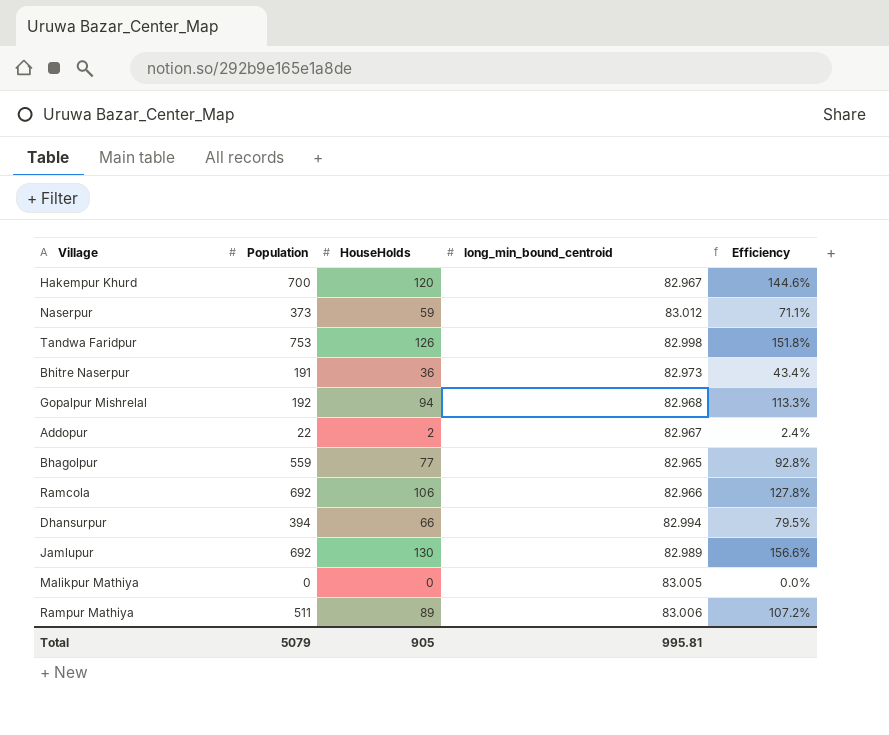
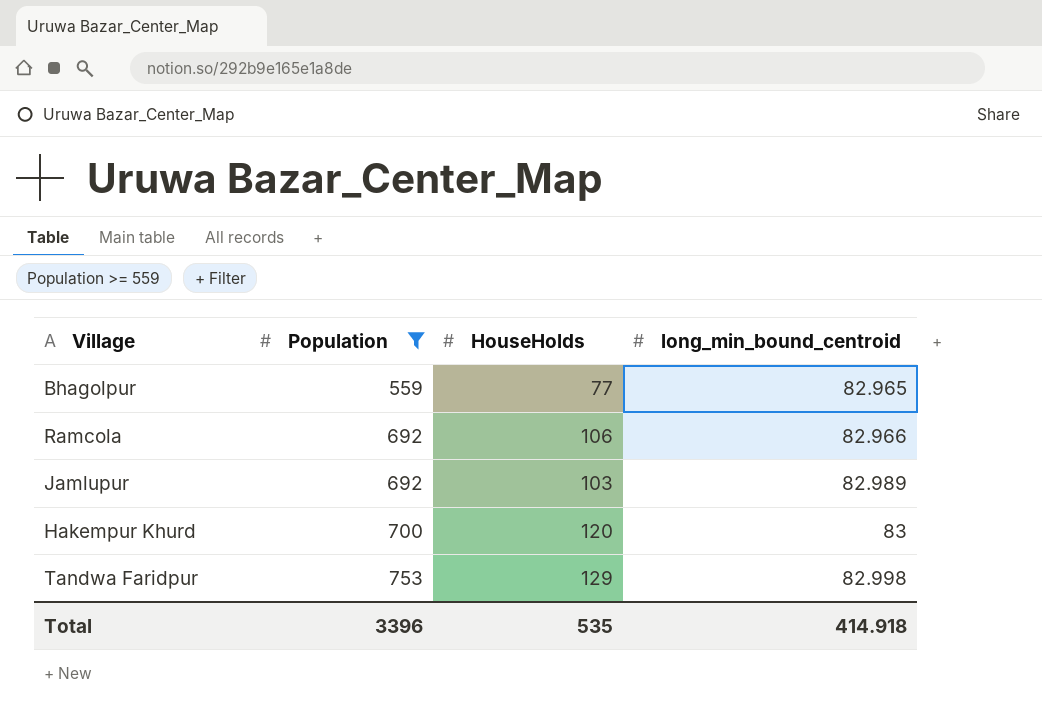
filter: none -> Population >= 559
row order: none -> Population ascending
column Efficiency | formula: [HouseHolds] / [long_min_bound_centroid] -> none
Jamlupur | HouseHolds: 130 -> 103
Hakempur Khurd | long_min_bound_centroid: 82.967 -> 83
Tandwa Faridpur | HouseHolds: 126 -> 129
Total | Population: 5079 -> 3396
Total | HouseHolds: 905 -> 535
Total | long_min_bound_centroid: 995.81 -> 414.918

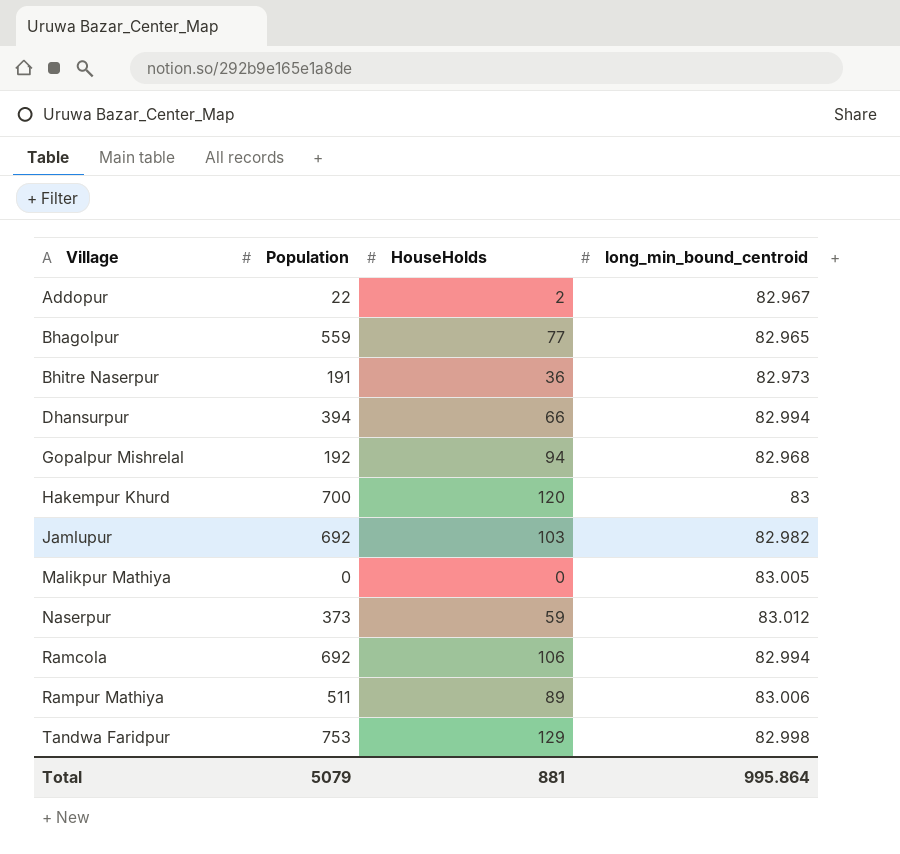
filter: Population >= 559 -> none
row order: Population ascending -> Village ascending
Jamlupur | long_min_bound_centroid: 82.989 -> 82.982
Ramcola | long_min_bound_centroid: 82.966 -> 82.994
Total | Population: 3396 -> 5079
Total | HouseHolds: 535 -> 881
Total | long_min_bound_centroid: 414.918 -> 995.864

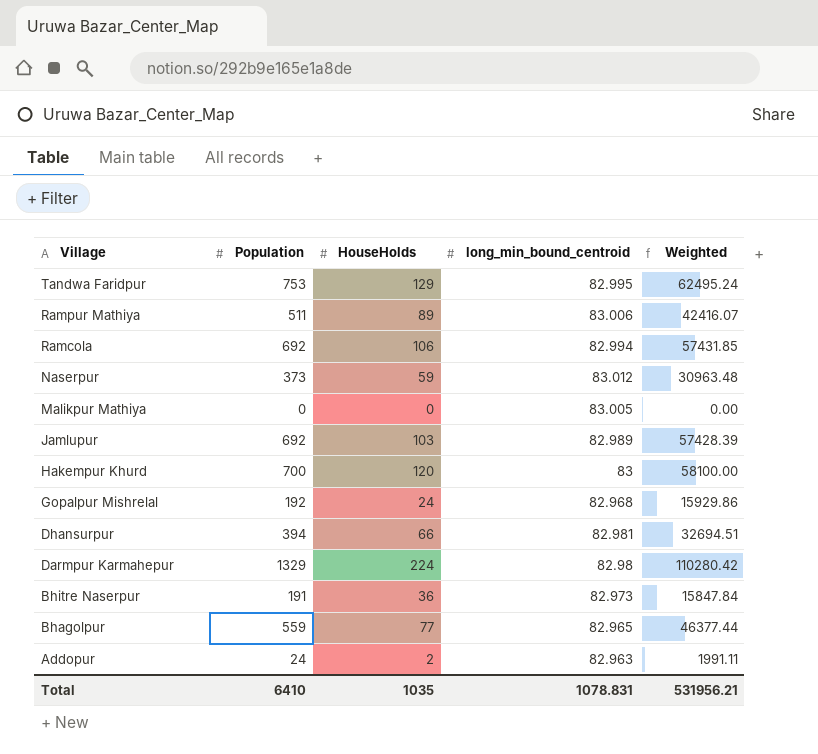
row order: Village ascending -> Village descending
column Weighted | formula: none -> [Population] * [long_min_bound_centroid]
Tandwa Faridpur | long_min_bound_centroid: 82.998 -> 82.995
Jamlupur | long_min_bound_centroid: 82.982 -> 82.989
Gopalpur Mishrelal | HouseHolds: 94 -> 24
Dhansurpur | long_min_bound_centroid: 82.994 -> 82.981
row Darmpur Karmahepur: none -> 1329 | 224 | 82.98 | 110280.42
Addopur | Population: 22 -> 24
Addopur | long_min_bound_centroid: 82.967 -> 82.963
Total | Population: 5079 -> 6410
Total | HouseHolds: 881 -> 1035
Total | long_min_bound_centroid: 995.864 -> 1078.831

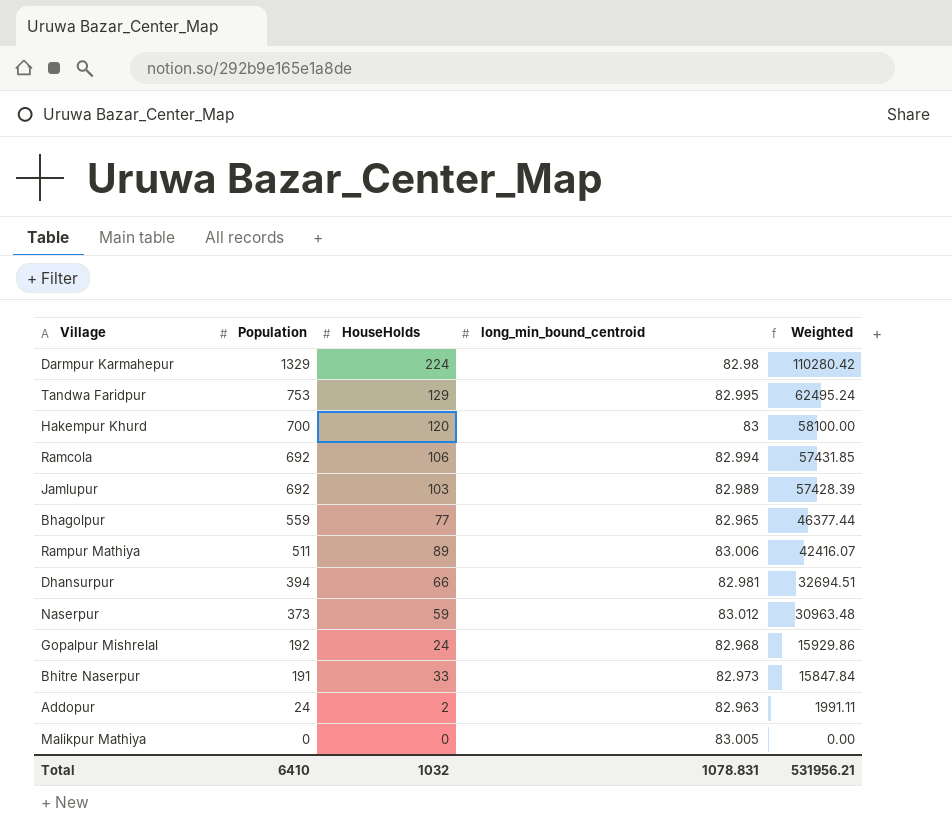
row order: Village descending -> Population descending
Bhitre Naserpur | HouseHolds: 36 -> 33
Total | HouseHolds: 1035 -> 1032

